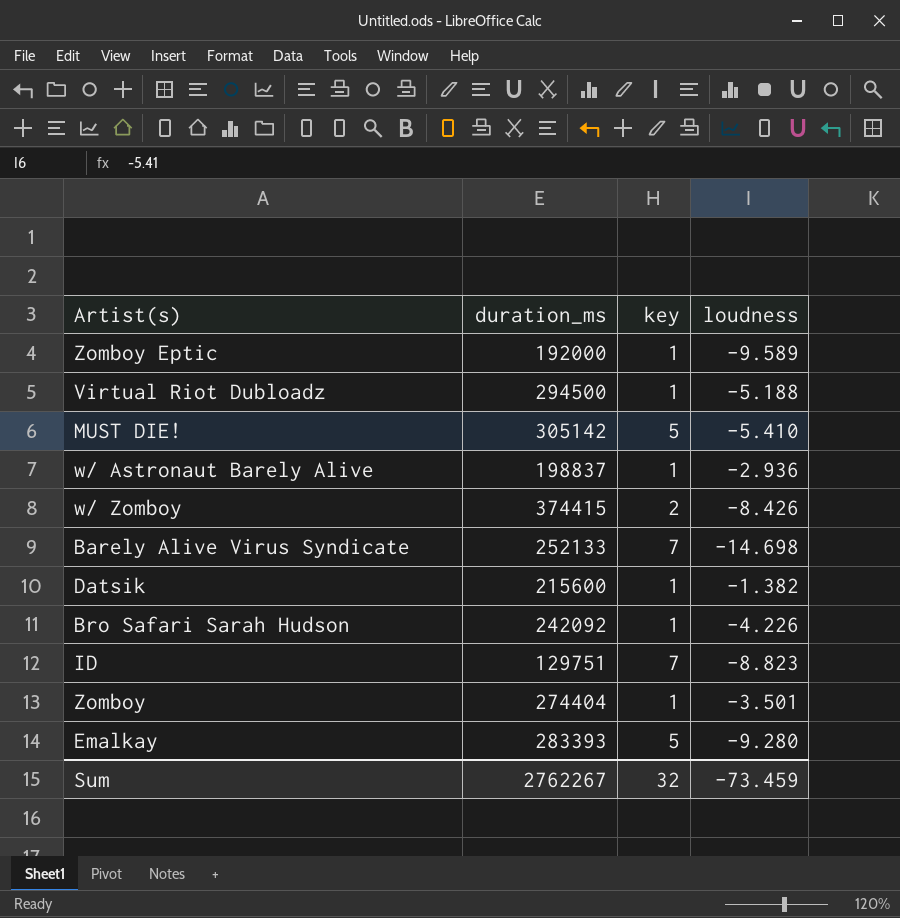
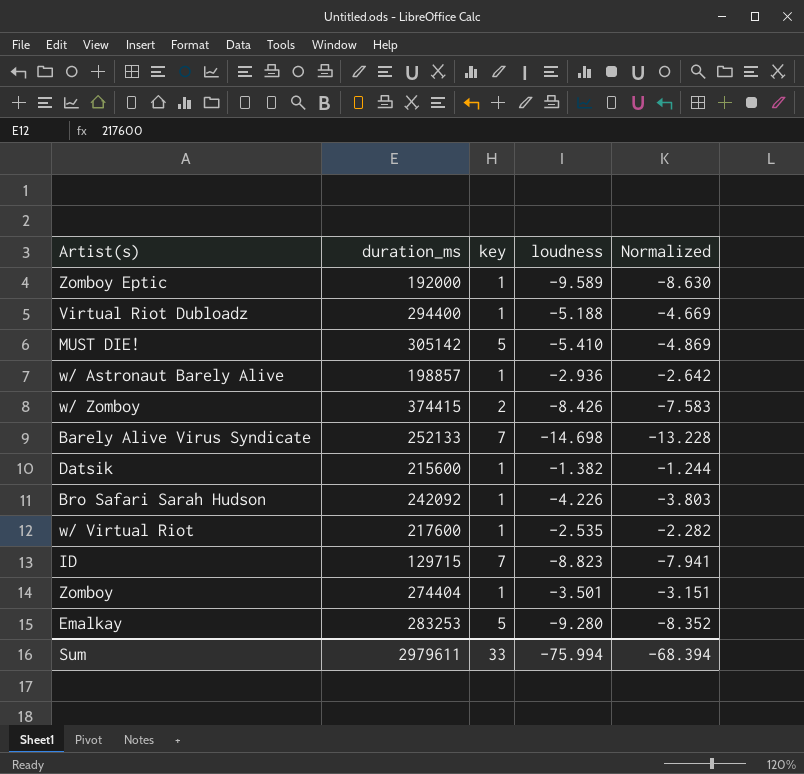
column Normalized | formula: none -> [loudness] * 0.9
Virtual Riot Dubloadz | duration_ms: 294500 -> 294400
w/ Astronaut Barely Alive | duration_ms: 198837 -> 198857
row w/ Virtual Riot: none -> 217600 | 1 | -2.535 | -2.282
ID | duration_ms: 129751 -> 129715
Emalkay | duration_ms: 283393 -> 283253
Sum | duration_ms: 2762267 -> 2979611
Sum | key: 32 -> 33
Sum | loudness: -73.459 -> -75.994

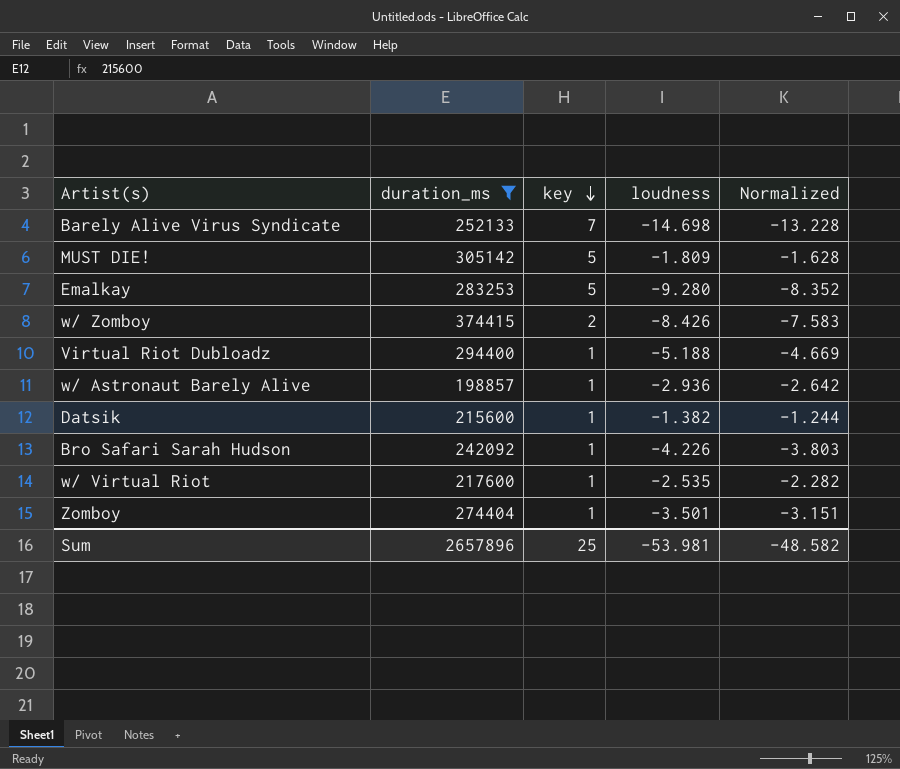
filter: none -> duration_ms >= 198857
row order: none -> key descending
MUST DIE! | loudness: -5.410 -> -1.809
MUST DIE! | Normalized: -4.869 -> -1.628
Sum | duration_ms: 2979611 -> 2657896
Sum | key: 33 -> 25
Sum | loudness: -75.994 -> -53.981
Sum | Normalized: -68.394 -> -48.582

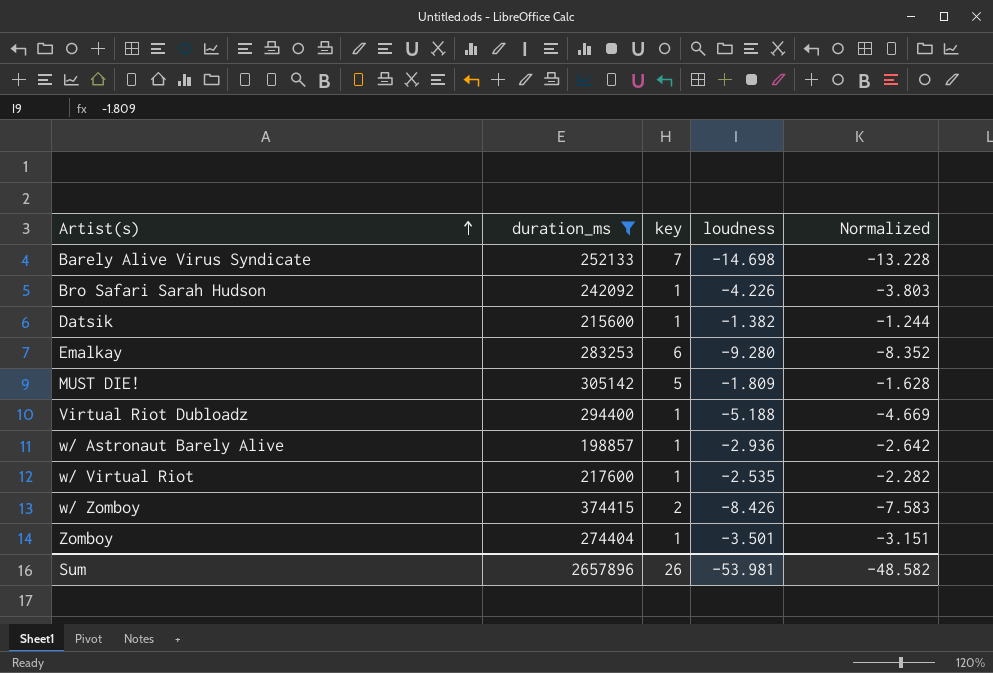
row order: key descending -> Artist(s) ascending
Emalkay | key: 5 -> 6
Sum | key: 25 -> 26

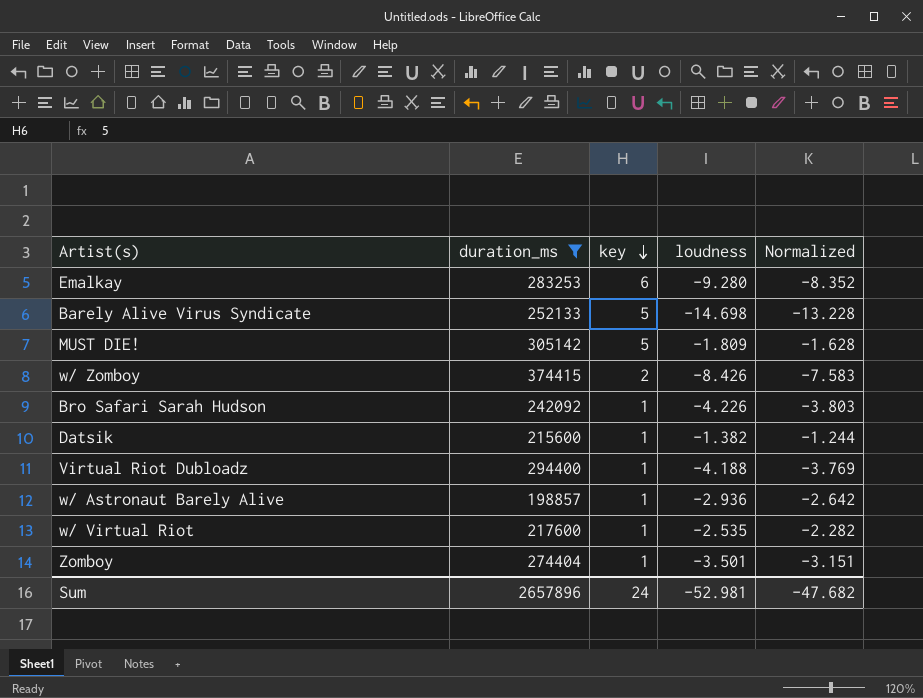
row order: Artist(s) ascending -> key descending
Barely Alive Virus Syndicate | key: 7 -> 5
Virtual Riot Dubloadz | loudness: -5.188 -> -4.188
Virtual Riot Dubloadz | Normalized: -4.669 -> -3.769
Sum | key: 26 -> 24
Sum | loudness: -53.981 -> -52.981
Sum | Normalized: -48.582 -> -47.682

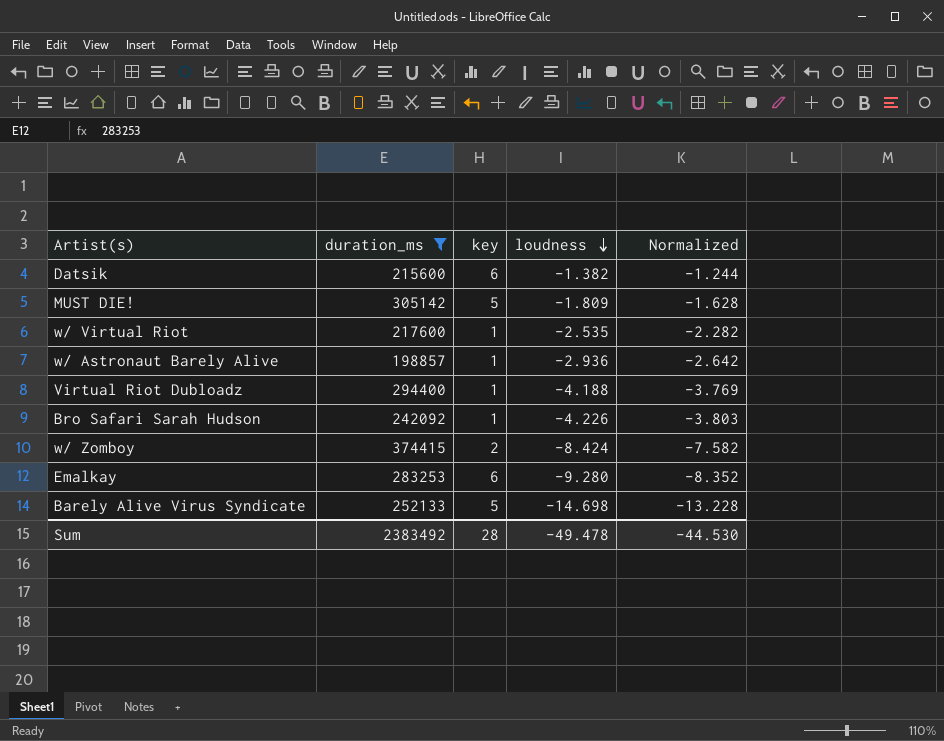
row order: key descending -> loudness descending
row Zomboy: 274404 | 1 | -3.501 | -3.151 -> none
Datsik | key: 1 -> 6
w/ Zomboy | loudness: -8.426 -> -8.424
w/ Zomboy | Normalized: -7.583 -> -7.582
Sum | duration_ms: 2657896 -> 2383492
Sum | key: 24 -> 28
Sum | loudness: -52.981 -> -49.478
Sum | Normalized: -47.682 -> -44.530

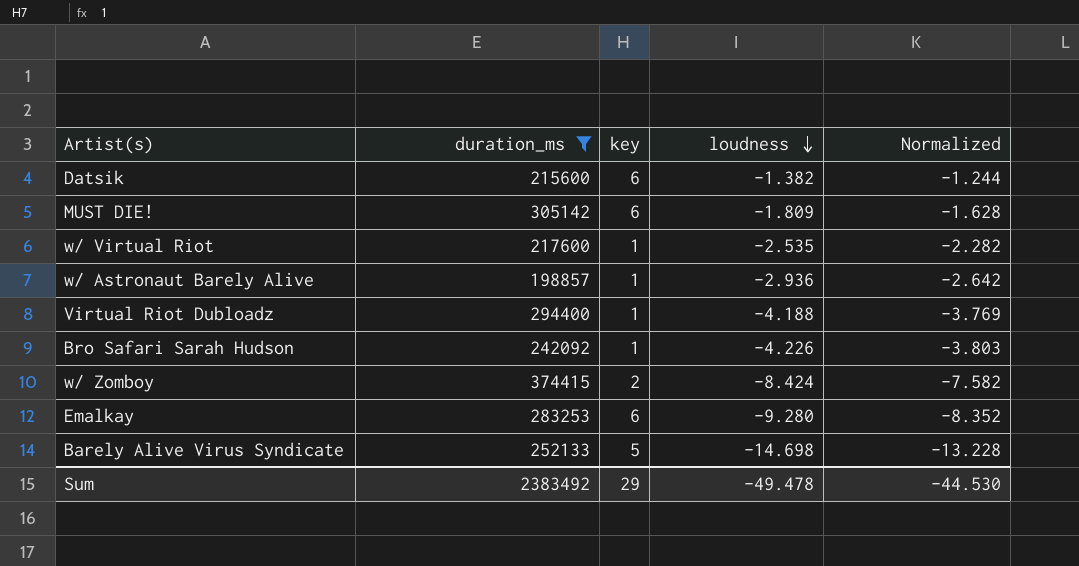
MUST DIE! | key: 5 -> 6
Sum | key: 28 -> 29

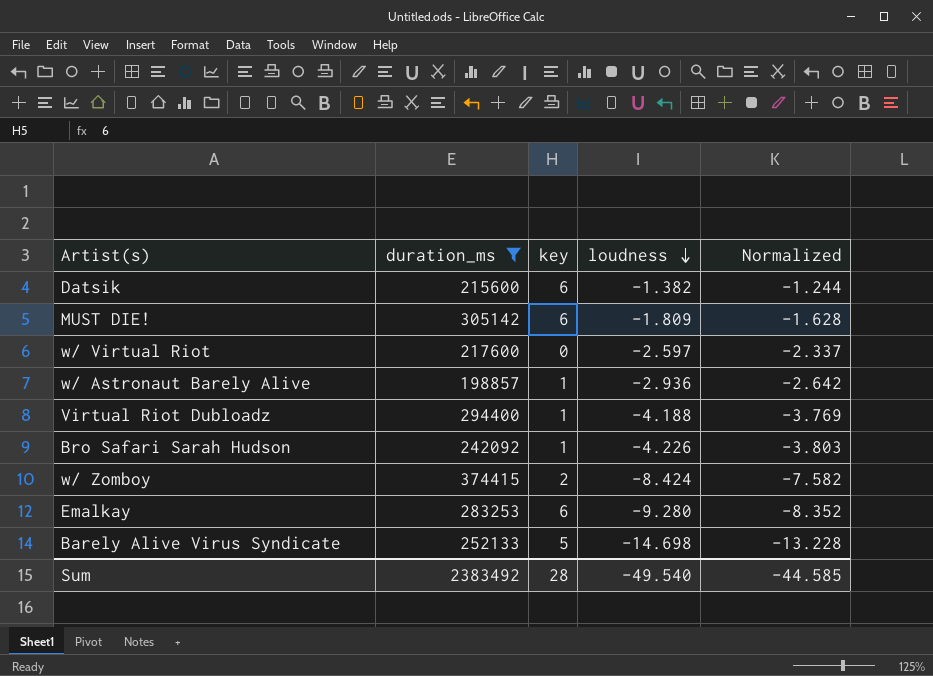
w/ Virtual Riot | key: 1 -> 0
w/ Virtual Riot | loudness: -2.535 -> -2.597
w/ Virtual Riot | Normalized: -2.282 -> -2.337
Sum | key: 29 -> 28
Sum | loudness: -49.478 -> -49.540
Sum | Normalized: -44.530 -> -44.585

